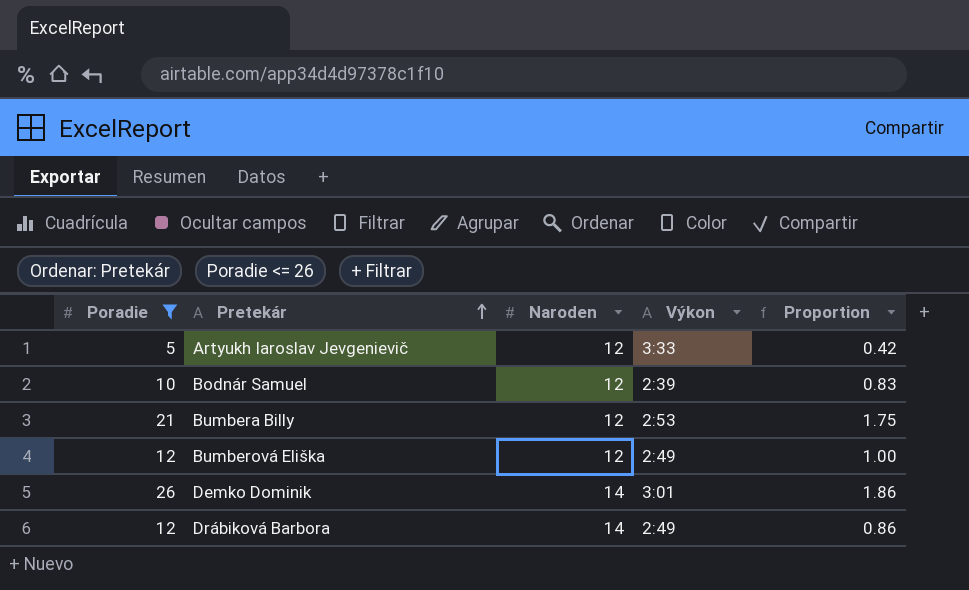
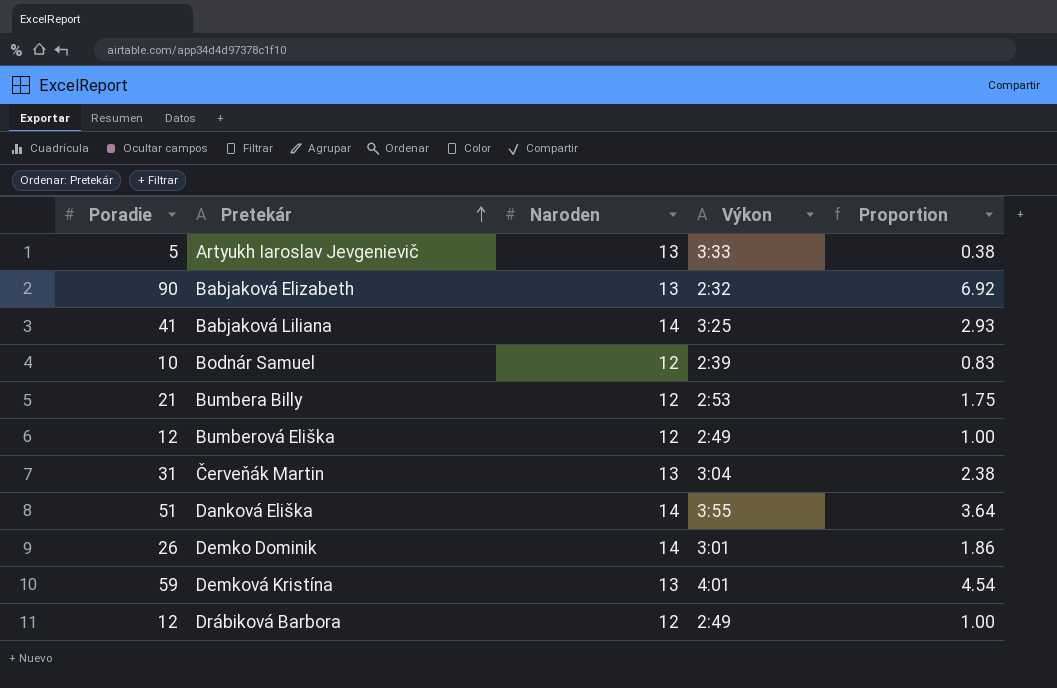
filter: Poradie <= 26 -> none
Artyukh Iaroslav Jevgenievič | Naroden: 12 -> 13
Artyukh Iaroslav Jevgenievič | Proportion: 0.42 -> 0.38
Drábiková Barbora | Naroden: 14 -> 12
Drábiková Barbora | Proportion: 0.86 -> 1.00

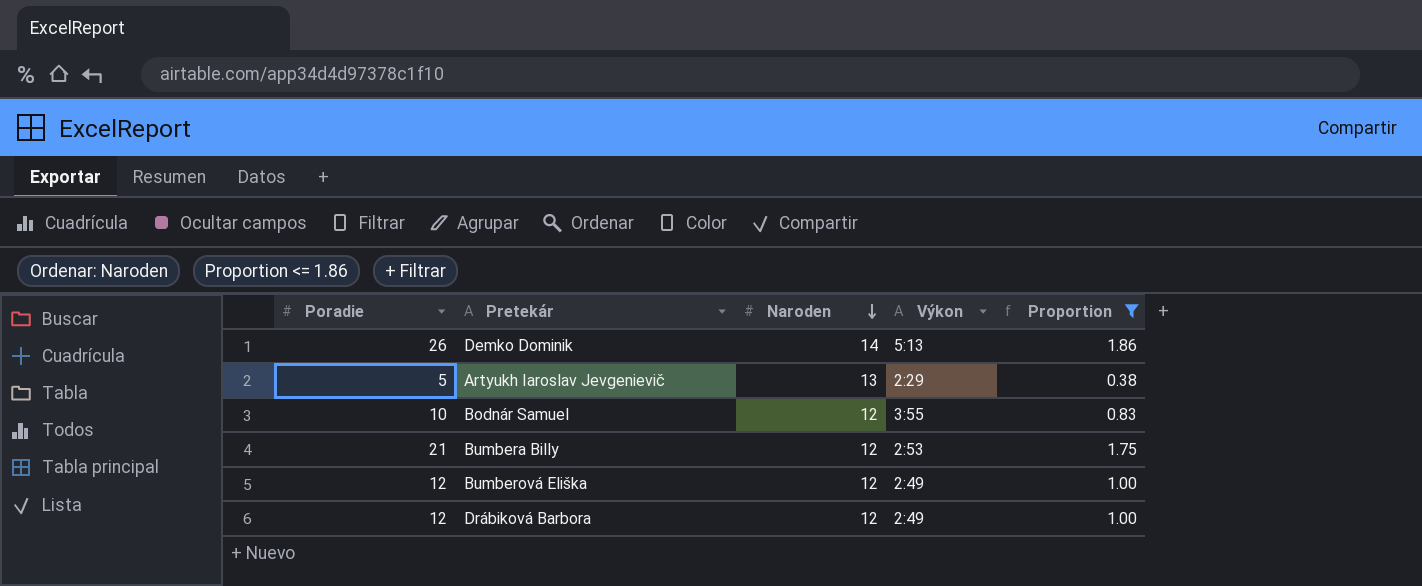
filter: none -> Proportion <= 1.86
row order: Pretekár ascending -> Naroden descending
Demko Dominik | Výkon: 3:01 -> 5:13
Artyukh Iaroslav Jevgenievič | Výkon: 3:33 -> 2:29
Bodnár Samuel | Výkon: 2:39 -> 3:55

